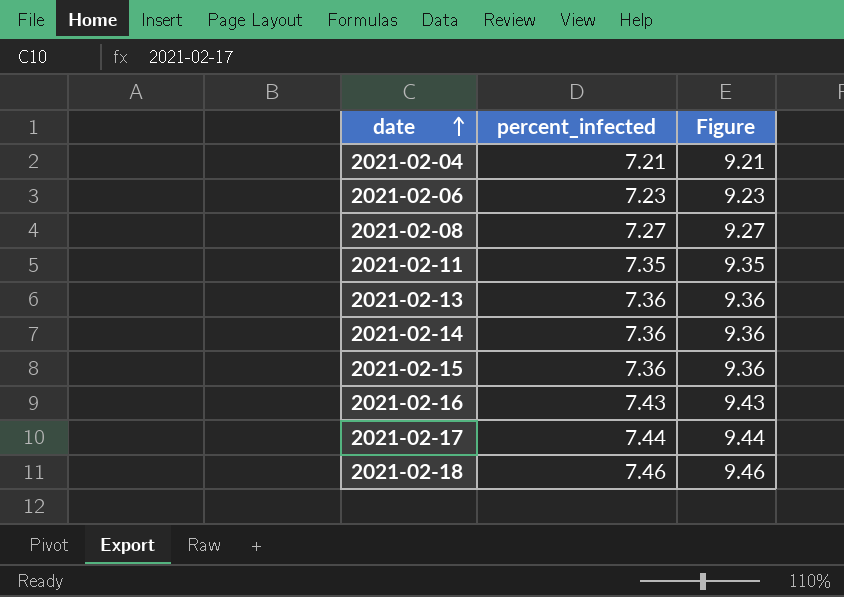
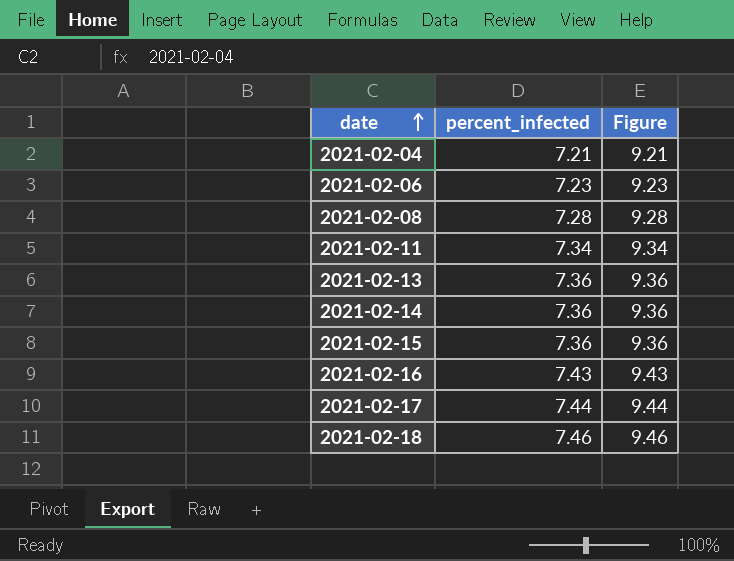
2021-02-08 | percent_infected: 7.27 -> 7.28
2021-02-08 | Figure: 9.27 -> 9.28
2021-02-11 | percent_infected: 7.35 -> 7.34
2021-02-11 | Figure: 9.35 -> 9.34

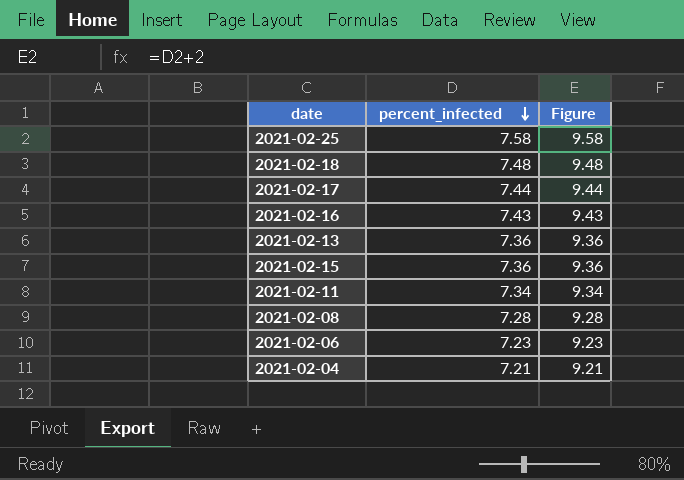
row order: date ascending -> percent_infected descending
row 2021-02-14: 7.36 | 9.36 -> none
row 2021-02-25: none -> 7.58 | 9.58
2021-02-18 | percent_infected: 7.46 -> 7.48
2021-02-18 | Figure: 9.46 -> 9.48

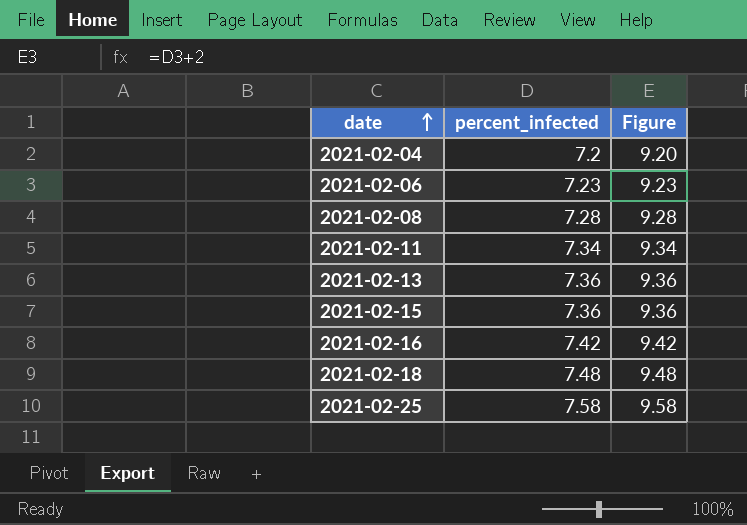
row order: percent_infected descending -> date ascending
row 2021-02-17: 7.44 | 9.44 -> none
2021-02-04 | percent_infected: 7.21 -> 7.2
2021-02-04 | Figure: 9.21 -> 9.20
2021-02-16 | percent_infected: 7.43 -> 7.42
2021-02-16 | Figure: 9.43 -> 9.42

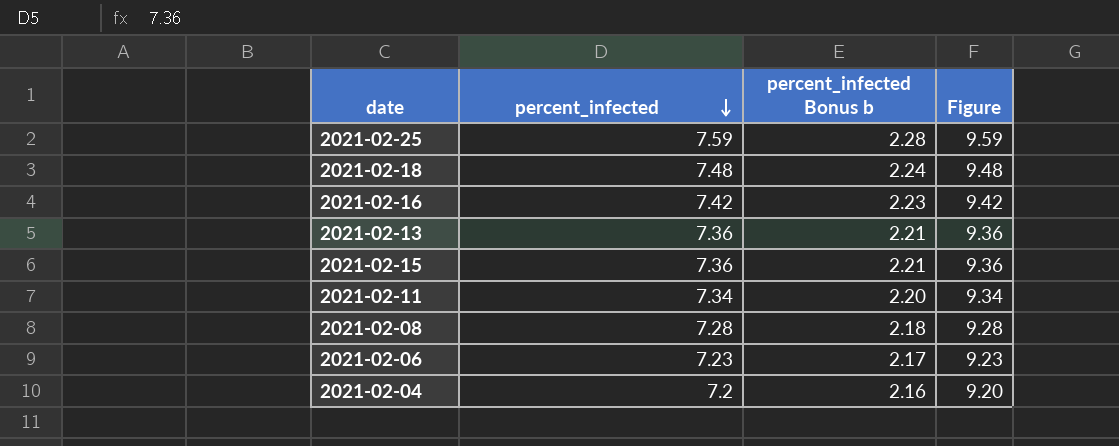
row order: date ascending -> percent_infected descending
column percent_infected Bonus b | formula: none -> [percent_infected] * 0.3
2021-02-25 | percent_infected: 7.58 -> 7.59
2021-02-25 | Figure: 9.58 -> 9.59

